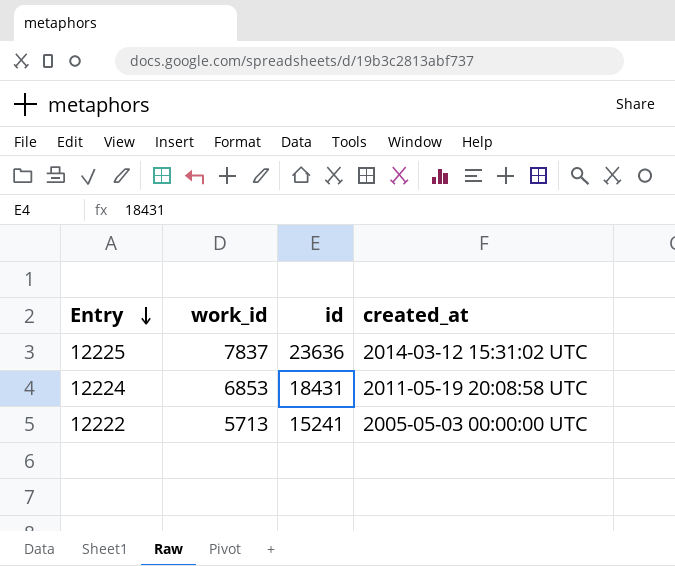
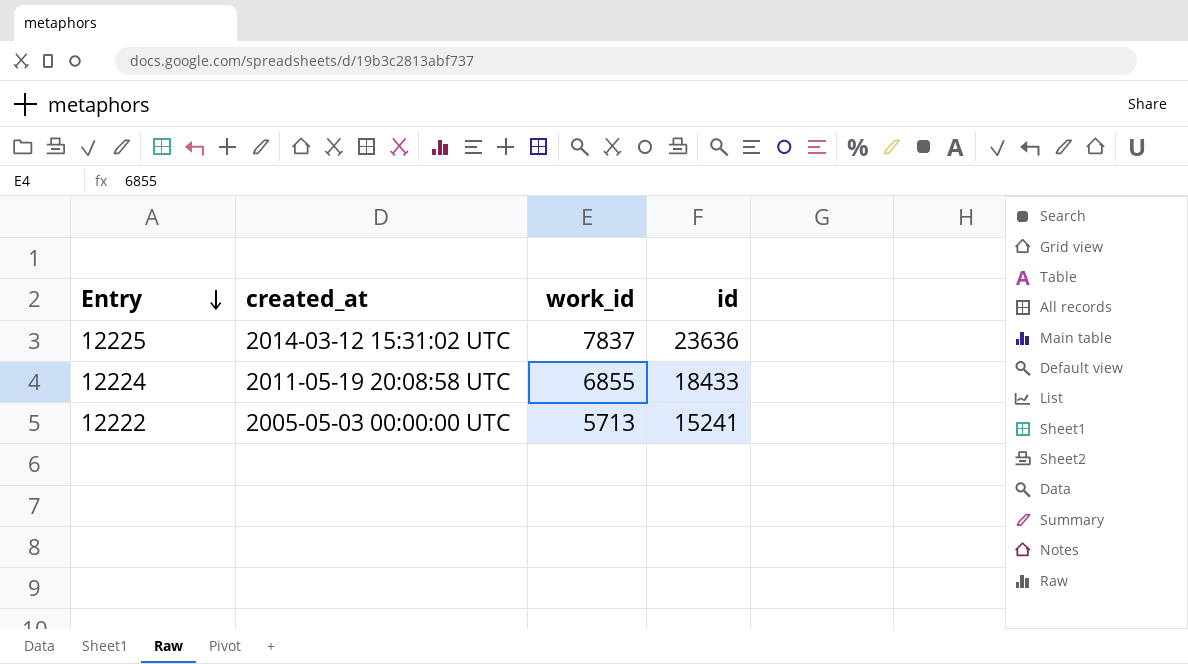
column created_at | position: 4 -> 2
12224 | work_id: 6853 -> 6855
12224 | id: 18431 -> 18433

